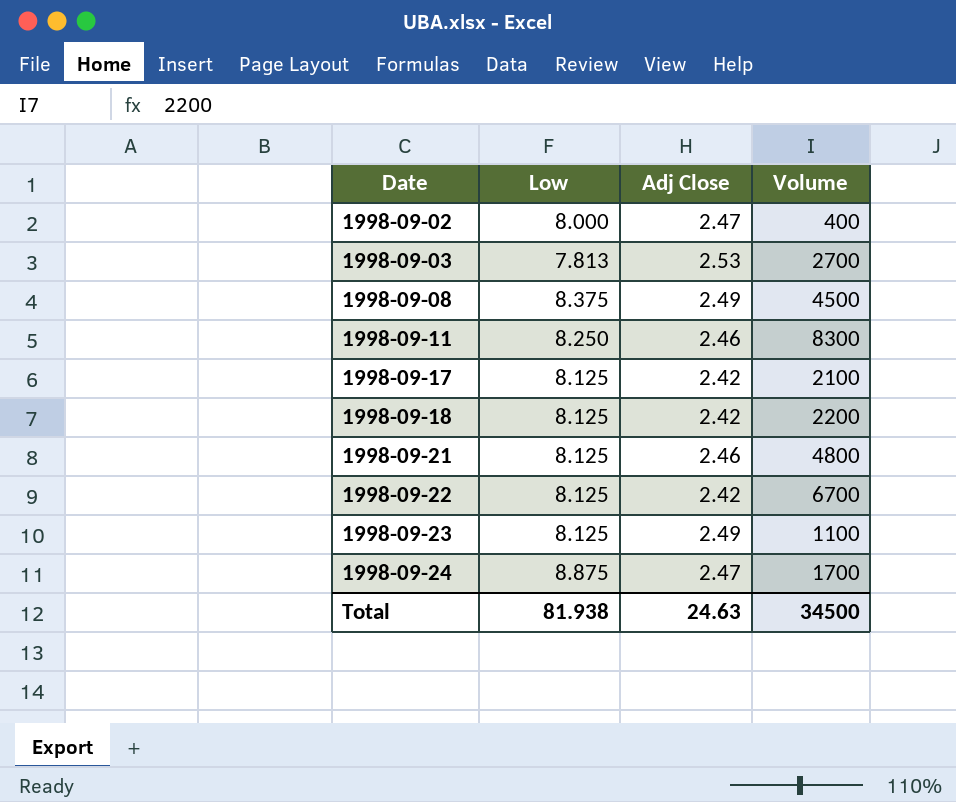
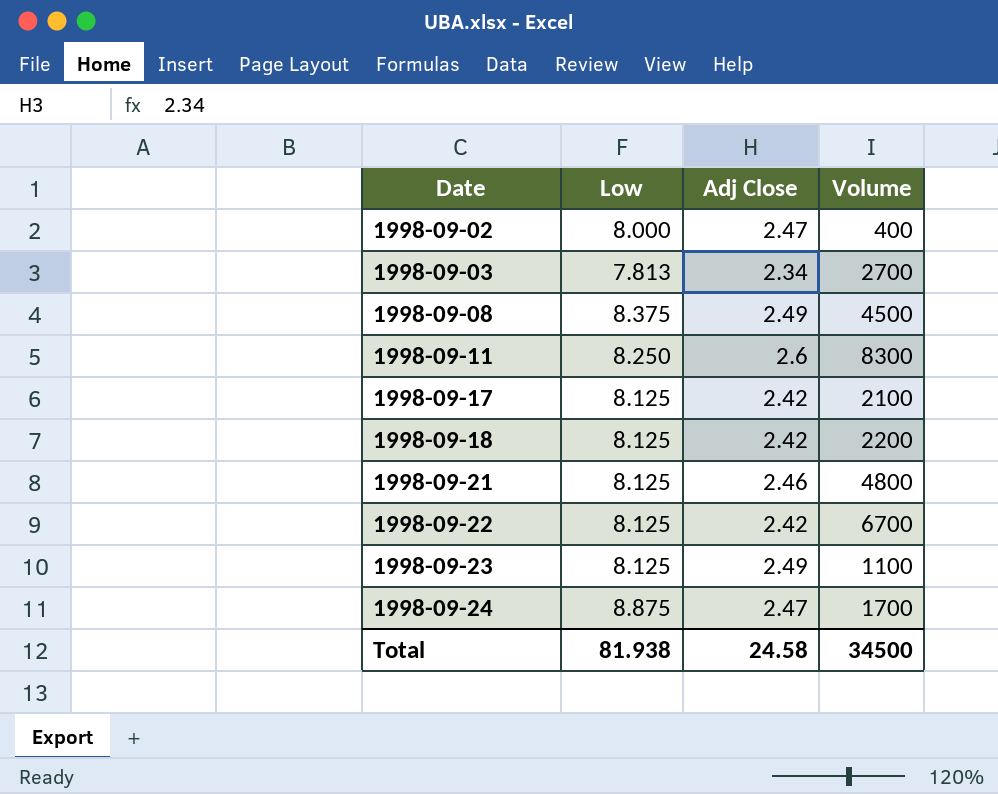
1998-09-03 | Adj Close: 2.53 -> 2.34
1998-09-11 | Adj Close: 2.46 -> 2.6
Total | Adj Close: 24.63 -> 24.58

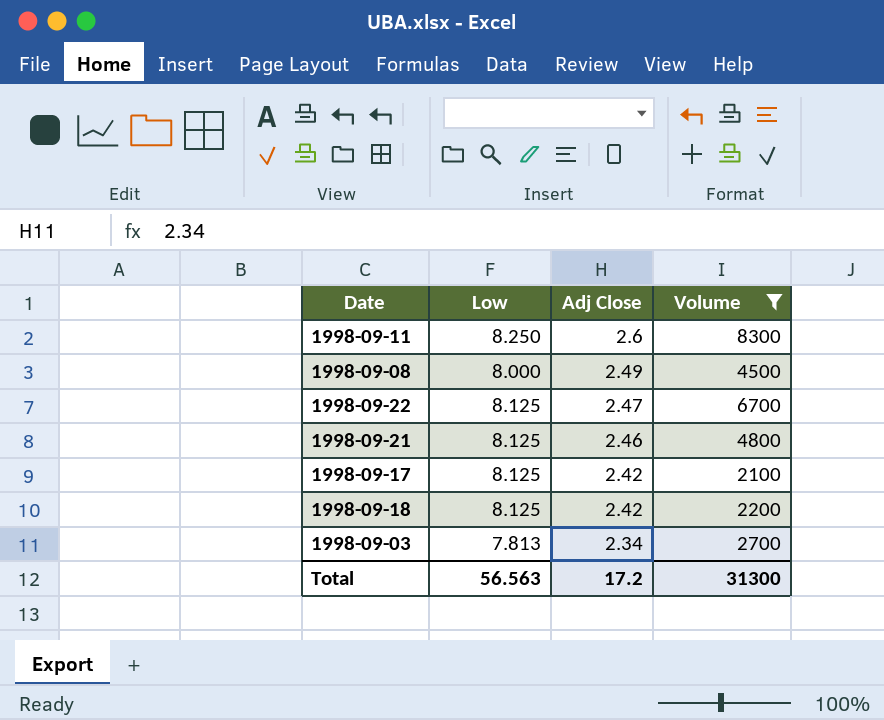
filter: none -> Volume >= 2100
row order: Date ascending -> Adj Close descending
1998-09-08 | Low: 8.375 -> 8.000
1998-09-22 | Adj Close: 2.42 -> 2.47
Total | Low: 81.938 -> 56.563
Total | Adj Close: 24.58 -> 17.2
Total | Volume: 34500 -> 31300

